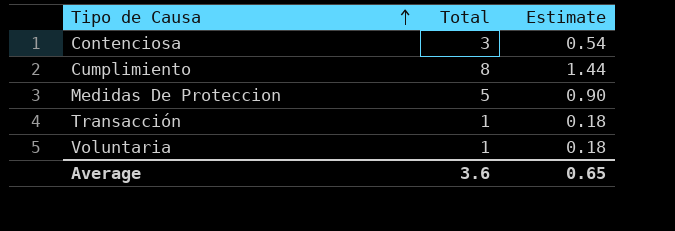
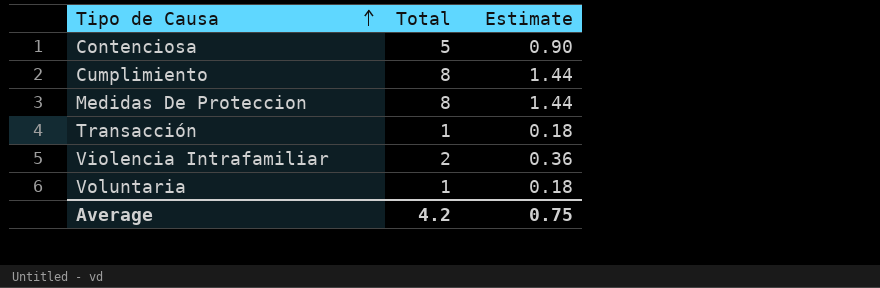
Contenciosa | Total: 3 -> 5
Contenciosa | Estimate: 0.54 -> 0.90
Medidas De Proteccion | Total: 5 -> 8
Medidas De Proteccion | Estimate: 0.90 -> 1.44
row Violencia Intrafamiliar: none -> 2 | 0.36
Average | Total: 3.6 -> 4.2
Average | Estimate: 0.65 -> 0.75

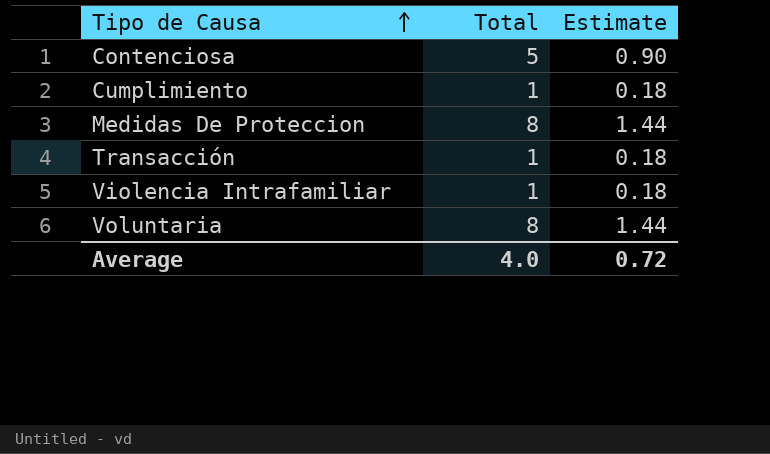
Cumplimiento | Total: 8 -> 1
Cumplimiento | Estimate: 1.44 -> 0.18
Violencia Intrafamiliar | Total: 2 -> 1
Violencia Intrafamiliar | Estimate: 0.36 -> 0.18
Voluntaria | Total: 1 -> 8
Voluntaria | Estimate: 0.18 -> 1.44
Average | Total: 4.2 -> 4.0
Average | Estimate: 0.75 -> 0.72

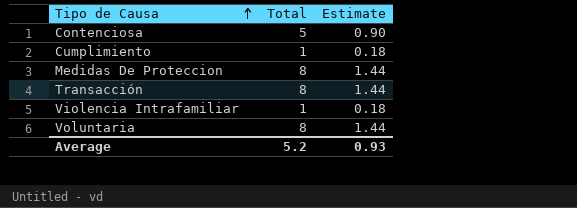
Transacción | Total: 1 -> 8
Transacción | Estimate: 0.18 -> 1.44
Average | Total: 4.0 -> 5.2
Average | Estimate: 0.72 -> 0.93

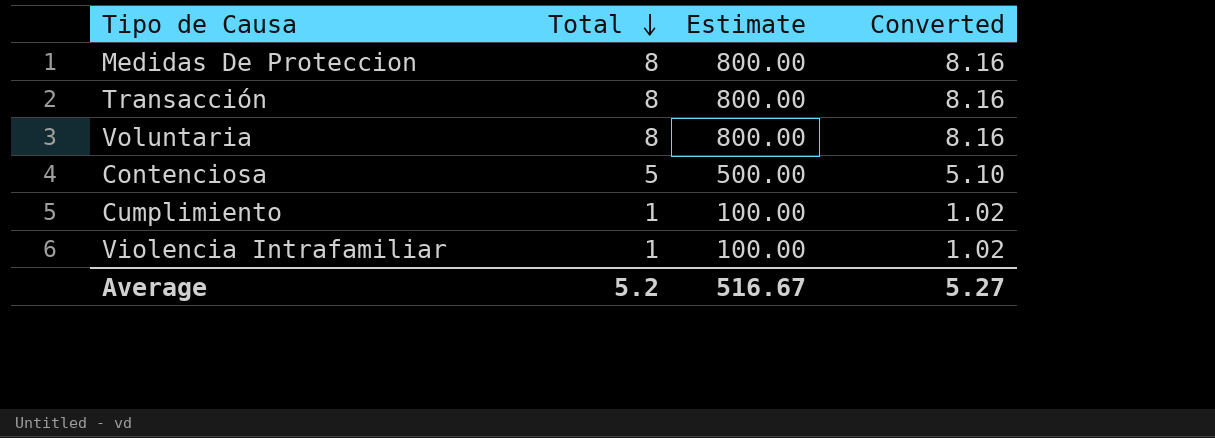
row order: Tipo de Causa ascending -> Total descending
column Estimate | formula: [Total] * 0.18 -> [Total] * 100
column Converted | formula: none -> [Total] * 1.02
Average | Estimate: 0.93 -> 516.67

